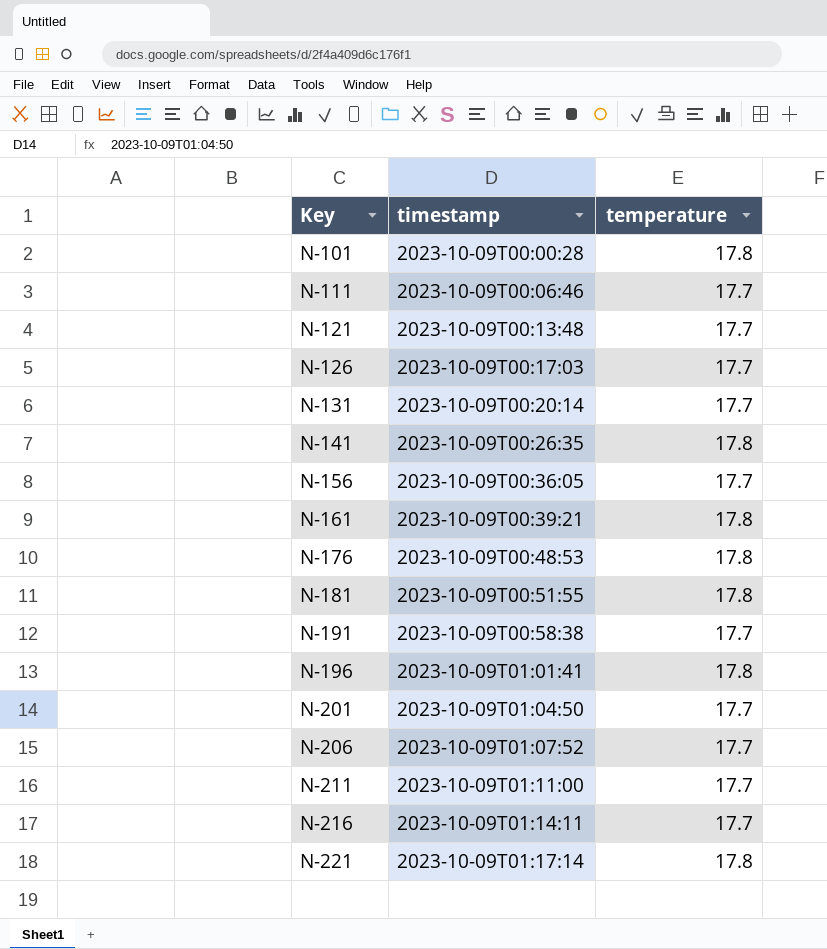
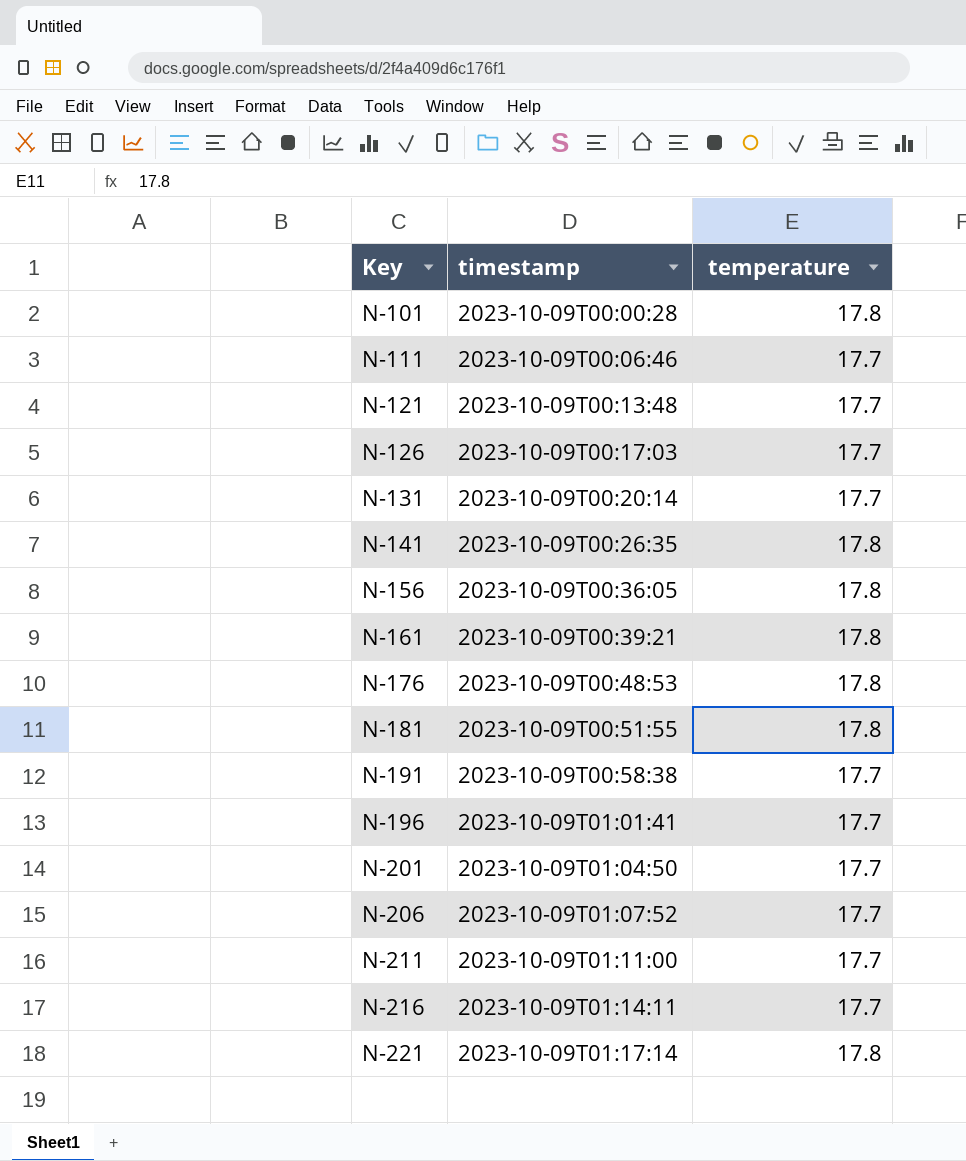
N-156 | temperature: 17.7 -> 17.8
N-196 | temperature: 17.8 -> 17.7

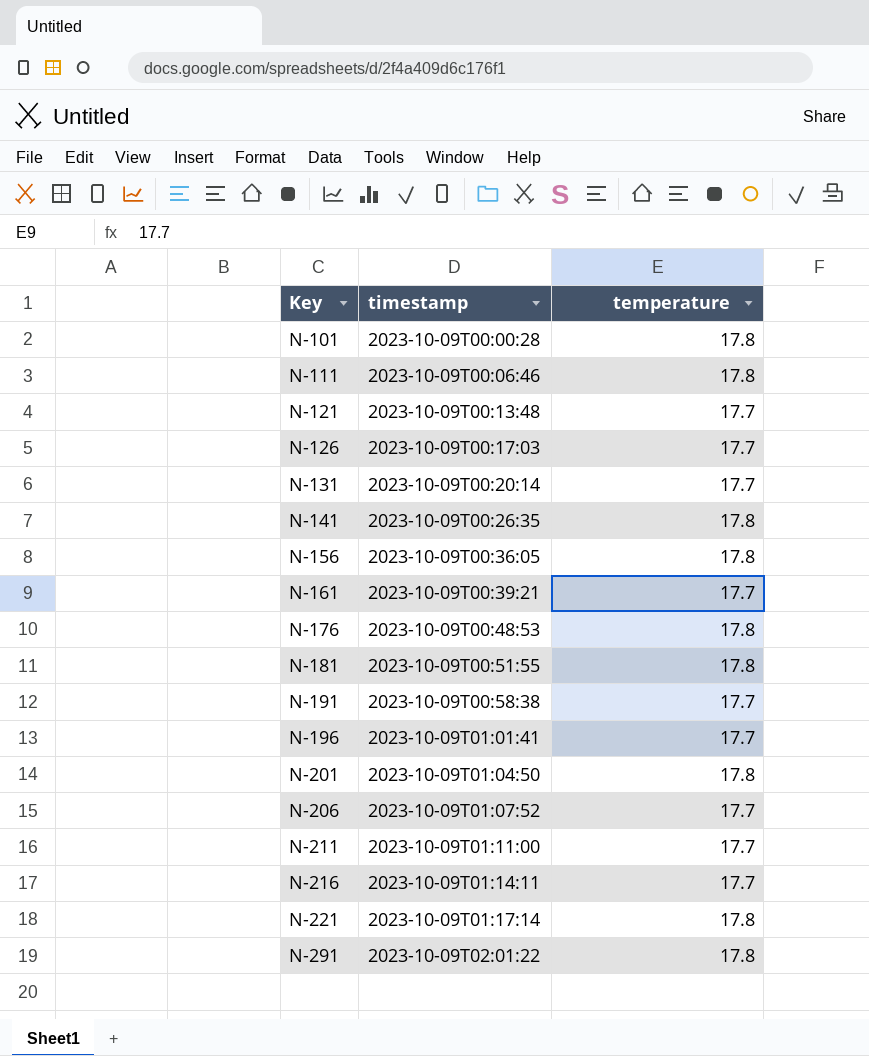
N-111 | temperature: 17.7 -> 17.8
N-161 | temperature: 17.8 -> 17.7
N-201 | temperature: 17.7 -> 17.8
row N-291: none -> 2023-10-09T02:01:22 | 17.8

